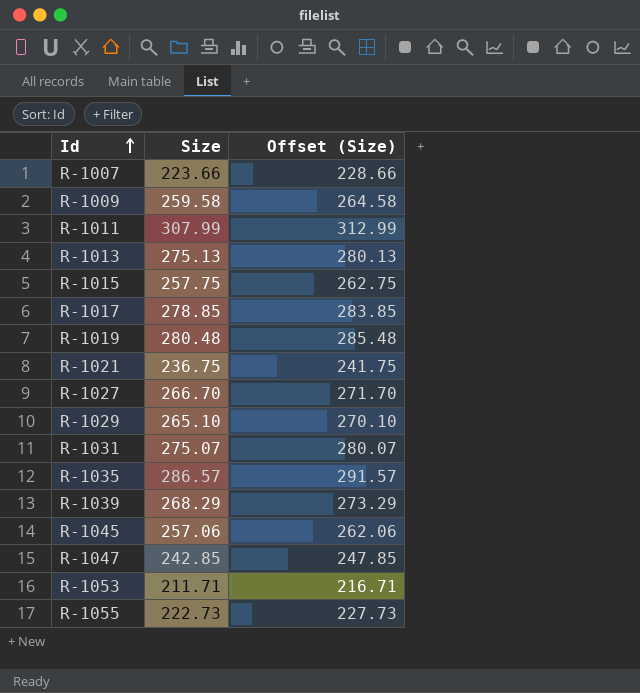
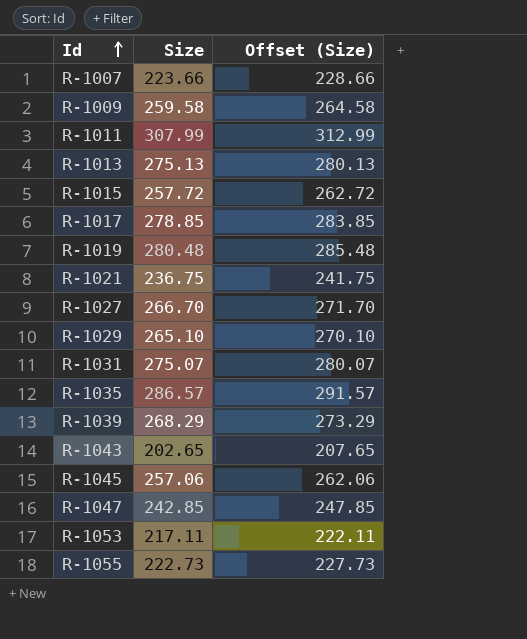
R-1015 | Size: 257.75 -> 257.72
R-1015 | Offset (Size): 262.75 -> 262.72
row R-1043: none -> 202.65 | 207.65
R-1053 | Size: 211.71 -> 217.11
R-1053 | Offset (Size): 216.71 -> 222.11

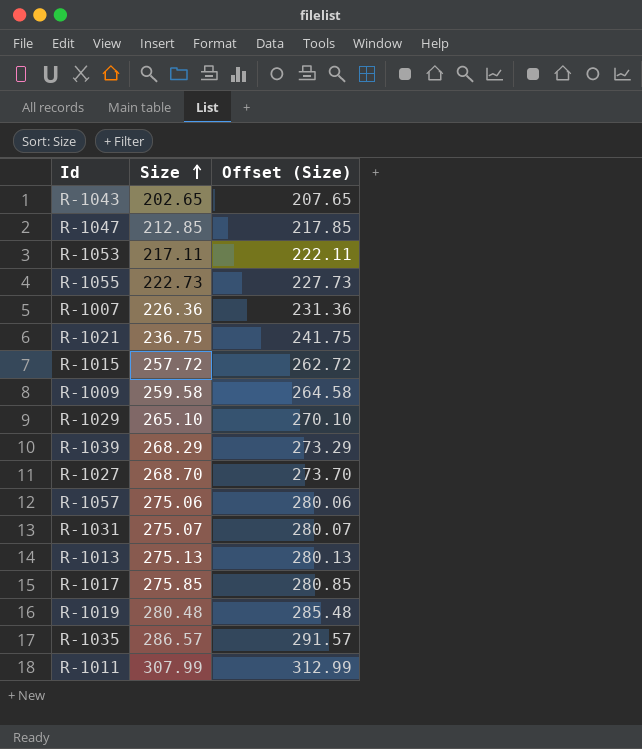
row order: Id ascending -> Size ascending
row R-1045: 257.06 | 262.06 -> none
R-1047 | Size: 242.85 -> 212.85
R-1047 | Offset (Size): 247.85 -> 217.85
R-1007 | Size: 223.66 -> 226.36
R-1007 | Offset (Size): 228.66 -> 231.36
R-1027 | Size: 266.70 -> 268.70
R-1027 | Offset (Size): 271.70 -> 273.70
row R-1057: none -> 275.06 | 280.06
R-1017 | Size: 278.85 -> 275.85
R-1017 | Offset (Size): 283.85 -> 280.85

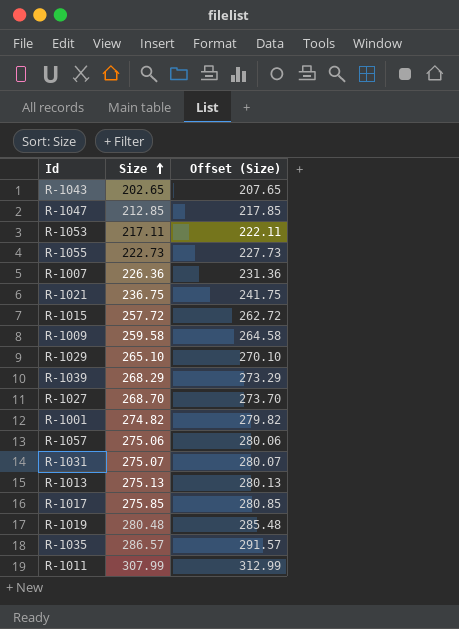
row R-1001: none -> 274.82 | 279.82

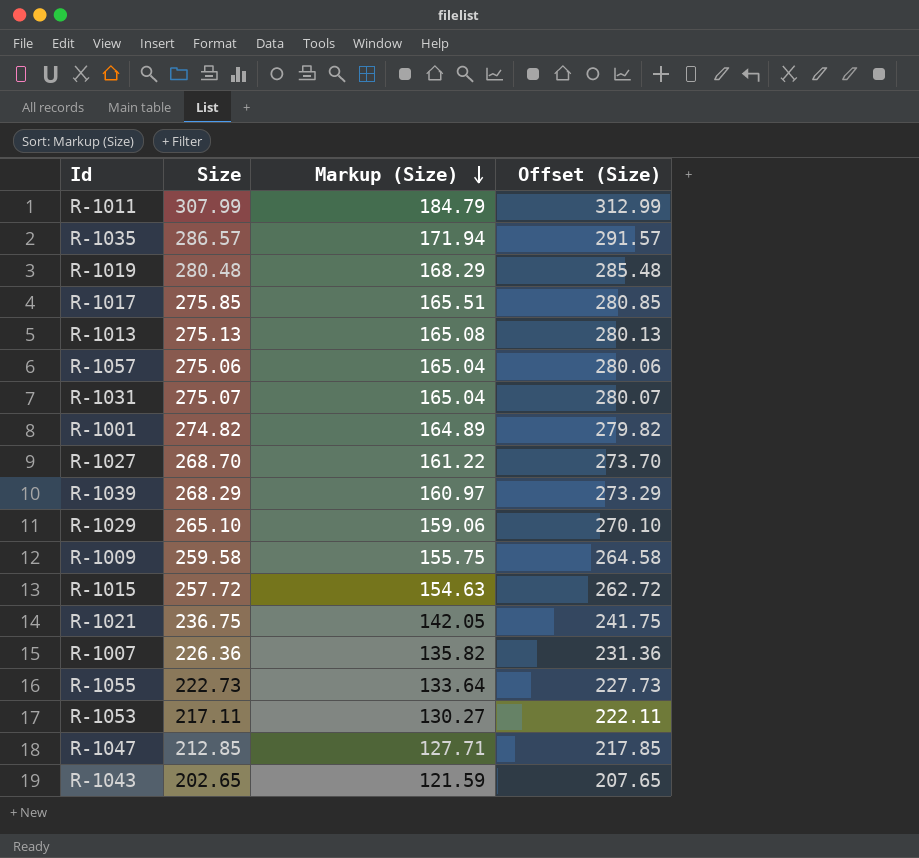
row order: Size ascending -> Markup (Size) descending
column Markup (Size) | formula: none -> [Size] * 0.6

